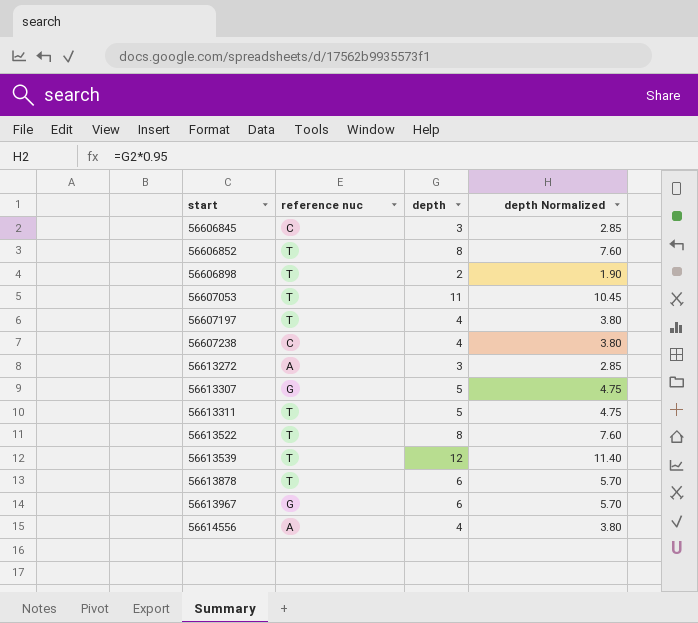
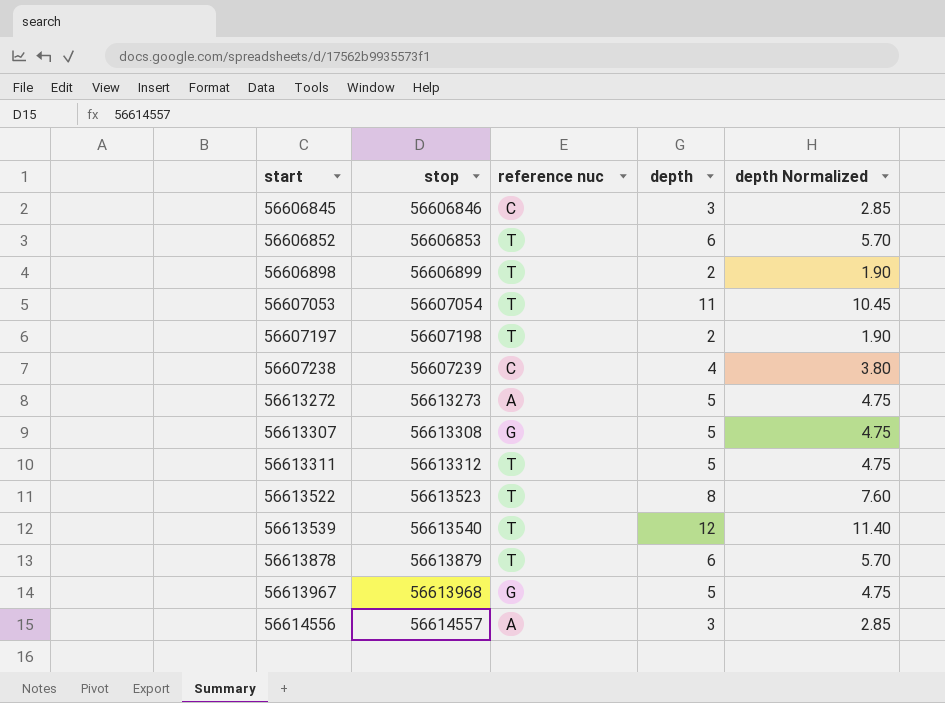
column stop | position: none -> 2
56606852 | depth: 8 -> 6
56606852 | depth Normalized: 7.60 -> 5.70
56607197 | depth: 4 -> 2
56607197 | depth Normalized: 3.80 -> 1.90
56613272 | depth: 3 -> 5
56613272 | depth Normalized: 2.85 -> 4.75
56613967 | depth: 6 -> 5
56613967 | depth Normalized: 5.70 -> 4.75
56614556 | depth: 4 -> 3
56614556 | depth Normalized: 3.80 -> 2.85

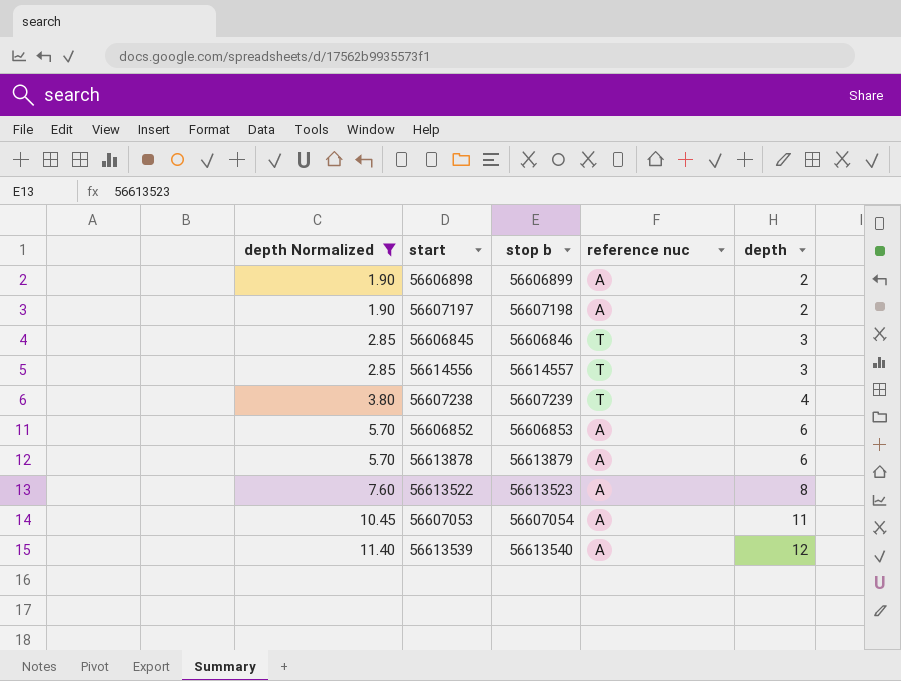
filter: none -> depth Normalized != 4.75
row order: start ascending -> depth Normalized ascending
column depth Normalized | position: 5 -> 1
column name: stop -> stop b
56606898 | reference nuc: T -> A
56607197 | reference nuc: T -> A
56606845 | reference nuc: C -> T
56614556 | reference nuc: A -> T
56607238 | reference nuc: C -> T
56606852 | reference nuc: T -> A
56613878 | reference nuc: T -> A
56613522 | reference nuc: T -> A
56607053 | reference nuc: T -> A
56613539 | reference nuc: T -> A

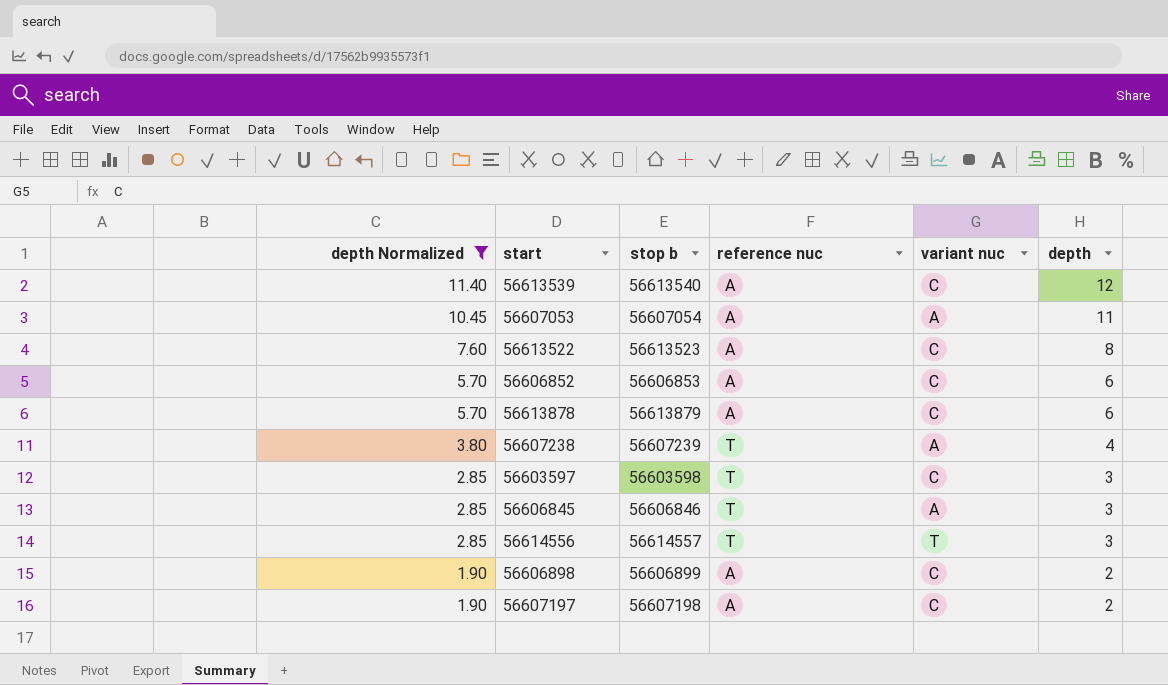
row order: depth Normalized ascending -> depth Normalized descending
column variant nuc | position: none -> 5
row 56603597: none -> 2.85 | 56603598 | T | C | 3

